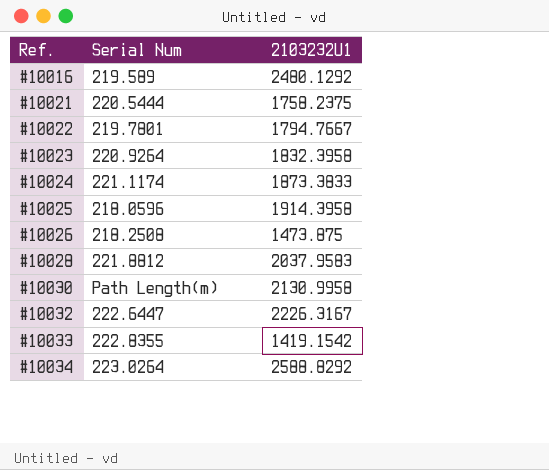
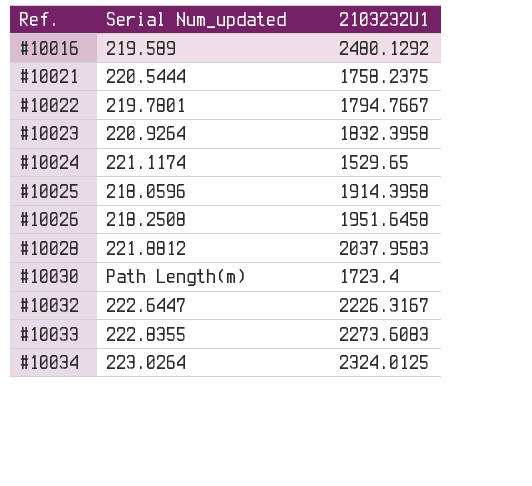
column name: Serial Num -> Serial Num_updated
#10024 | 2103232U1: 1873.3833 -> 1529.65
#10026 | 2103232U1: 1473.875 -> 1951.6458
#10030 | 2103232U1: 2130.9958 -> 1723.4
#10033 | 2103232U1: 1419.1542 -> 2273.6083
#10034 | 2103232U1: 2588.8292 -> 2324.0125

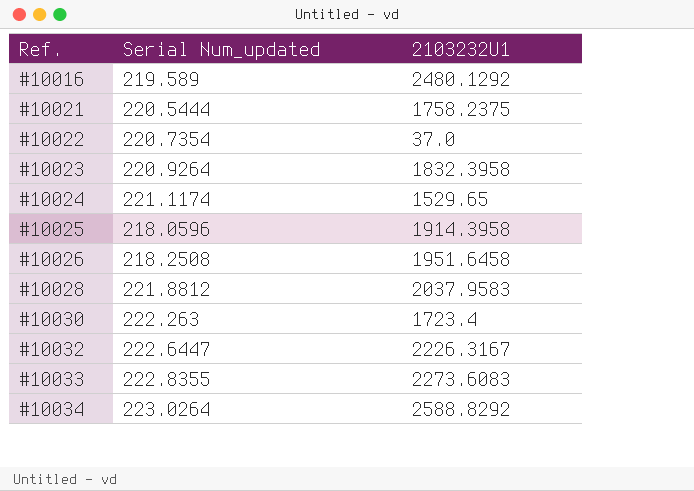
#10022 | Serial Num_updated: 219.7801 -> 220.7354
#10022 | 2103232U1: 1794.7667 -> 37.0
#10030 | Serial Num_updated: Path Length(m) -> 222.263
#10034 | 2103232U1: 2324.0125 -> 2588.8292

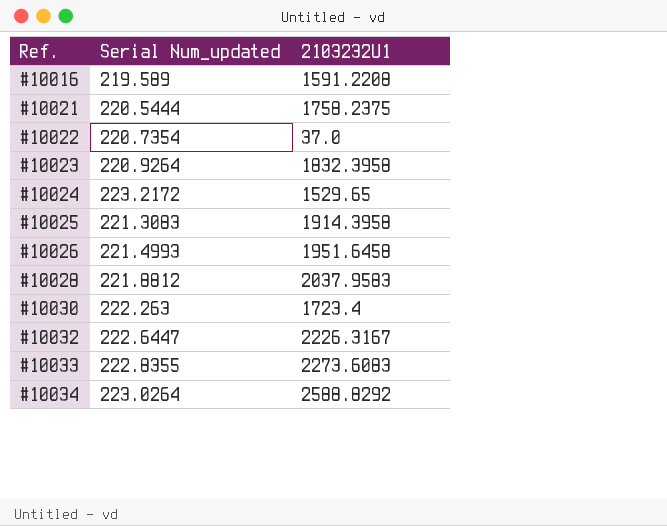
#10016 | 2103232U1: 2480.1292 -> 1591.2208
#10024 | Serial Num_updated: 221.1174 -> 223.2172
#10025 | Serial Num_updated: 218.0596 -> 221.3083
#10026 | Serial Num_updated: 218.2508 -> 221.4993

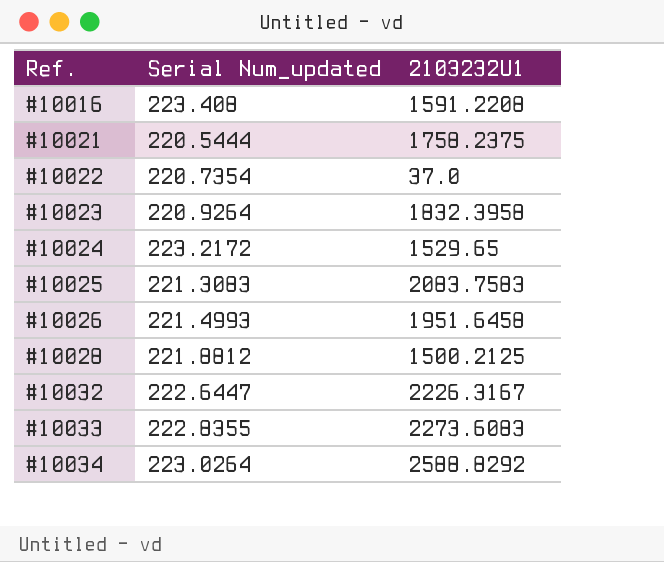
row #10030: 222.263 | 1723.4 -> none
#10016 | Serial Num_updated: 219.589 -> 223.408
#10025 | 2103232U1: 1914.3958 -> 2083.7583
#10028 | 2103232U1: 2037.9583 -> 1500.2125

